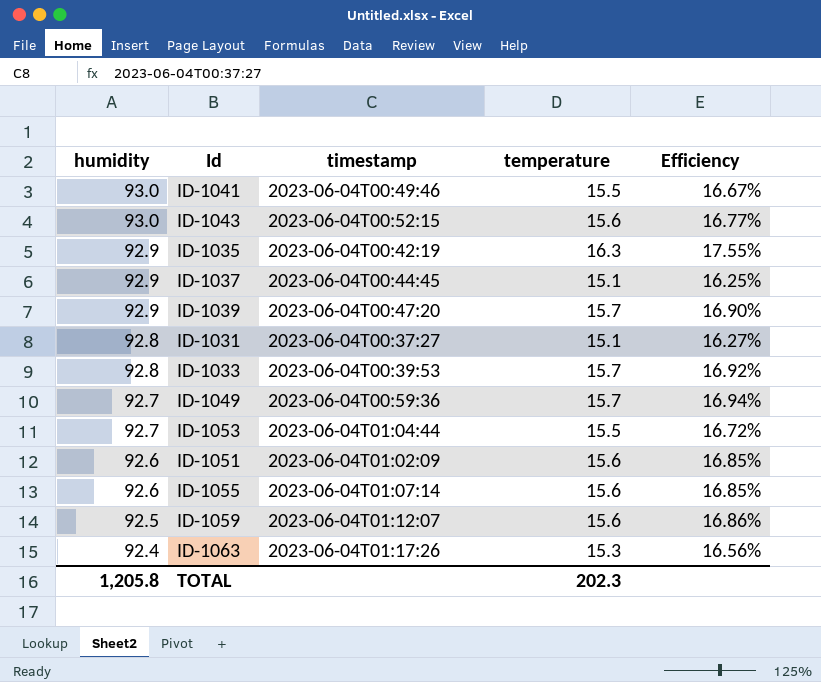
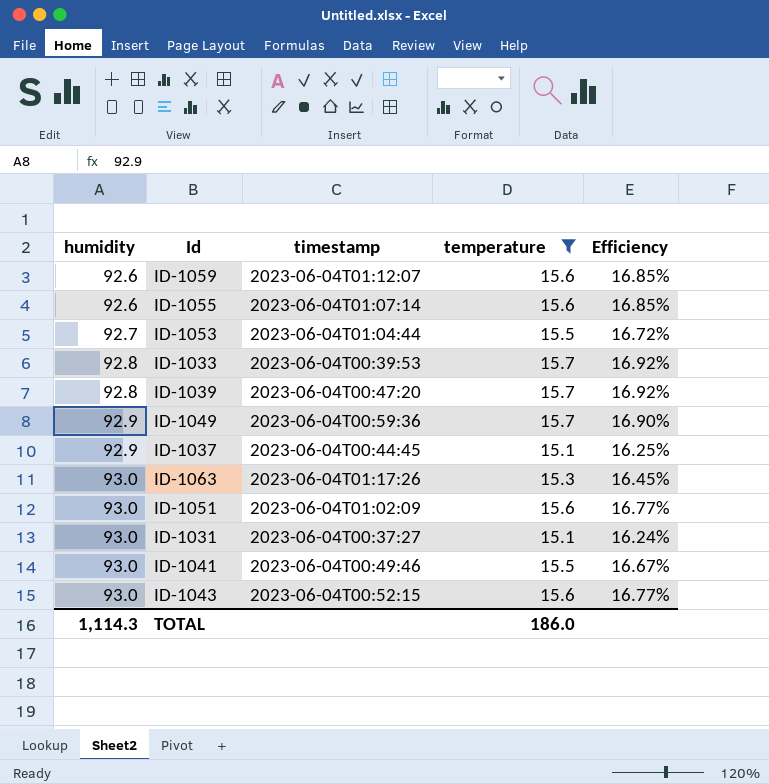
filter: none -> temperature != 16.3
row order: humidity descending -> humidity ascending
ID-1059 | humidity: 92.5 -> 92.6
ID-1059 | Efficiency: 16.86% -> 16.85%
ID-1039 | humidity: 92.9 -> 92.8
ID-1039 | Efficiency: 16.90% -> 16.92%
ID-1049 | humidity: 92.7 -> 92.9
ID-1049 | Efficiency: 16.94% -> 16.90%
ID-1063 | humidity: 92.4 -> 93.0
ID-1063 | Efficiency: 16.56% -> 16.45%
ID-1051 | humidity: 92.6 -> 93.0
ID-1051 | Efficiency: 16.85% -> 16.77%
ID-1031 | humidity: 92.8 -> 93.0
ID-1031 | Efficiency: 16.27% -> 16.24%
TOTAL | humidity: 1,205.8 -> 1,114.3
TOTAL | temperature: 202.3 -> 186.0

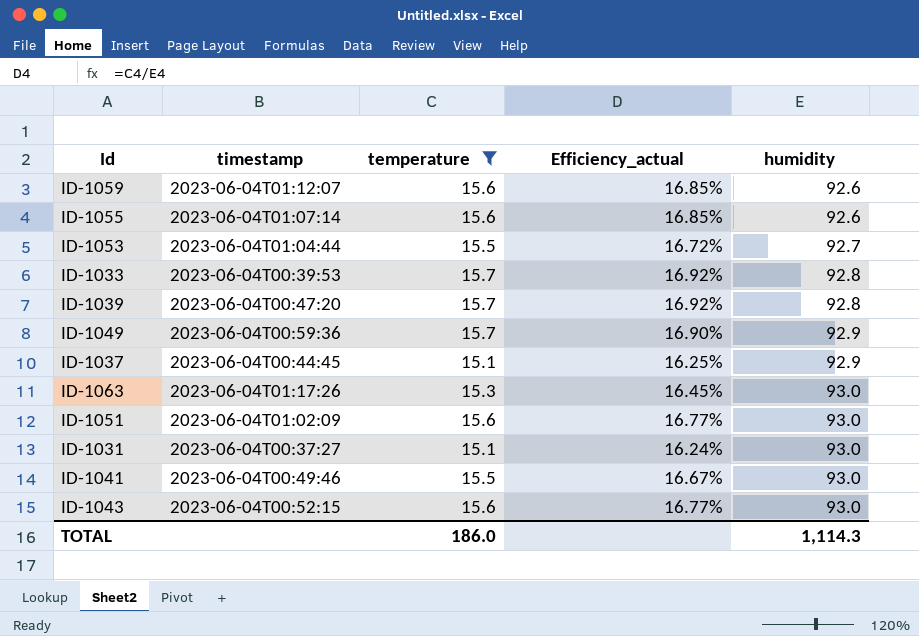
column name: Efficiency -> Efficiency_actual
column humidity | position: 1 -> 5

